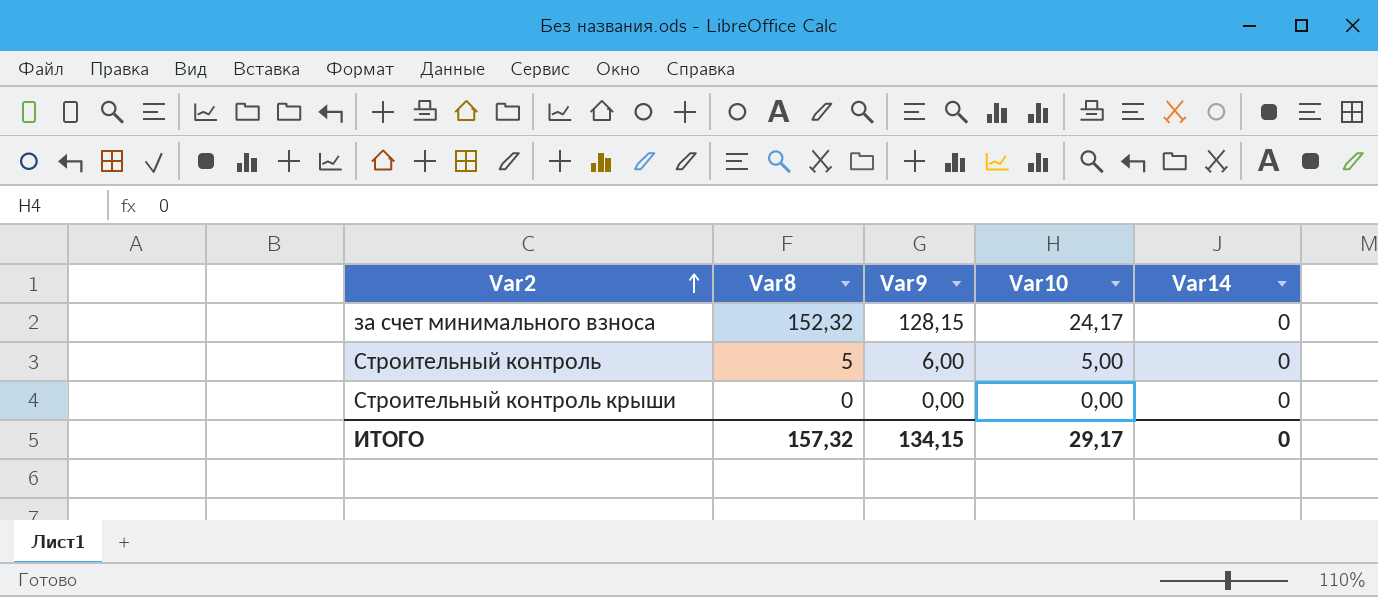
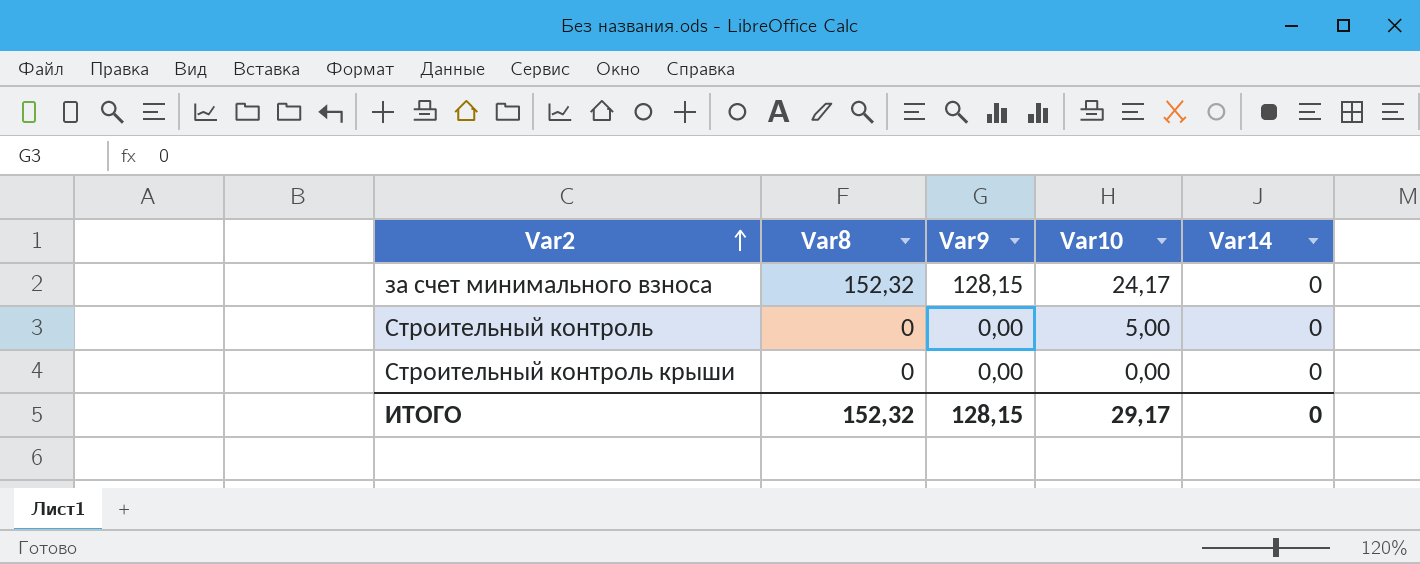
Строительный контроль | Var8: 5 -> 0
Строительный контроль | Var9: 6,00 -> 0,00
ИТОГО | Var8: 157,32 -> 152,32
ИТОГО | Var9: 134,15 -> 128,15

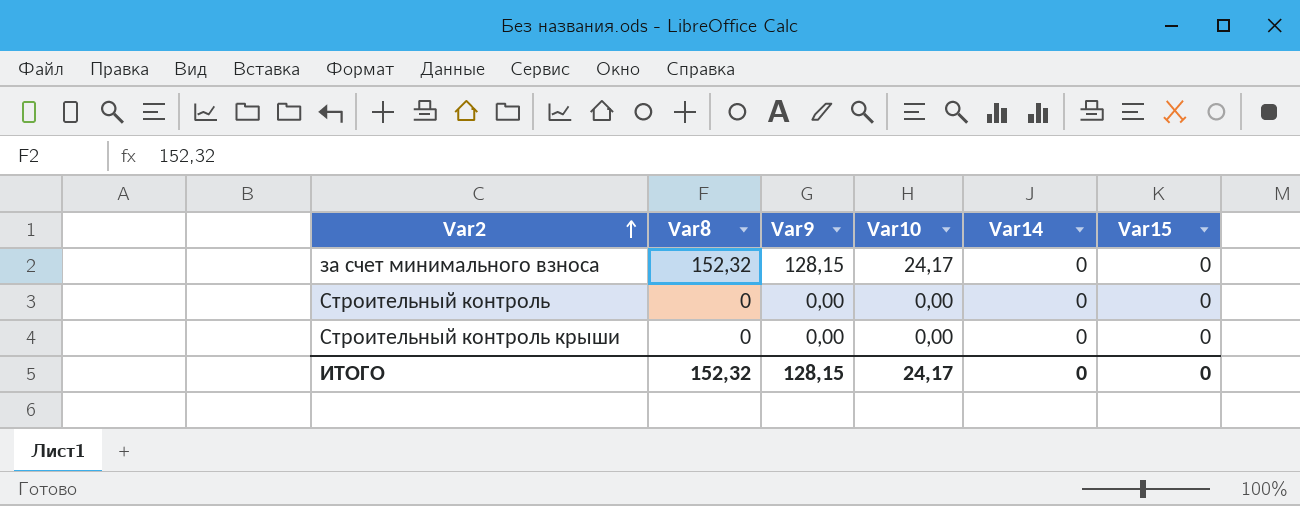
column Var15 | position: none -> 6
Строительный контроль | Var10: 5,00 -> 0,00
ИТОГО | Var10: 29,17 -> 24,17

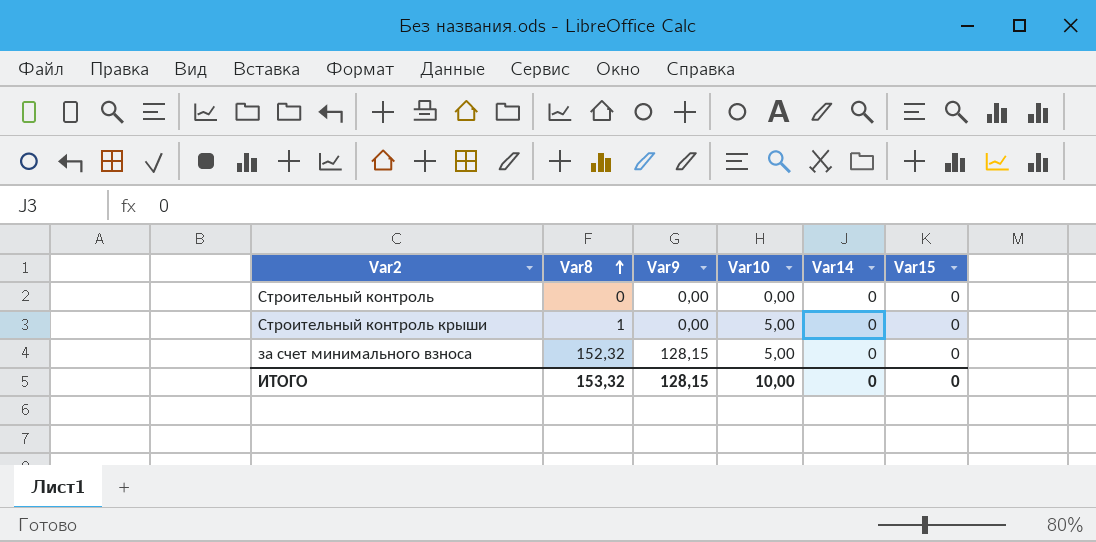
row order: Var2 ascending -> Var8 ascending
Строительный контроль крыши | Var8: 0 -> 1
Строительный контроль крыши | Var10: 0,00 -> 5,00
за счет минимального взноса | Var10: 24,17 -> 5,00
ИТОГО | Var8: 152,32 -> 153,32
ИТОГО | Var10: 24,17 -> 10,00

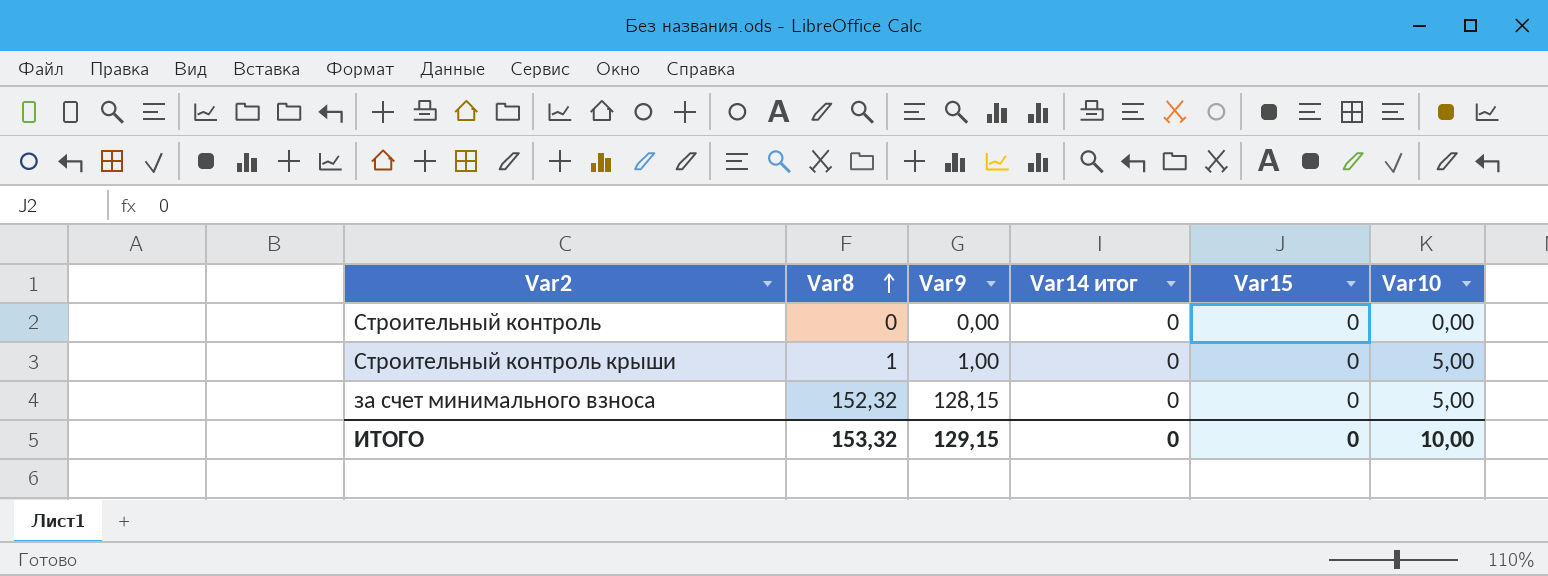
column name: Var14 -> Var14 итог
column Var10 | position: 4 -> 6
Строительный контроль крыши | Var9: 0,00 -> 1,00
ИТОГО | Var9: 128,15 -> 129,15

